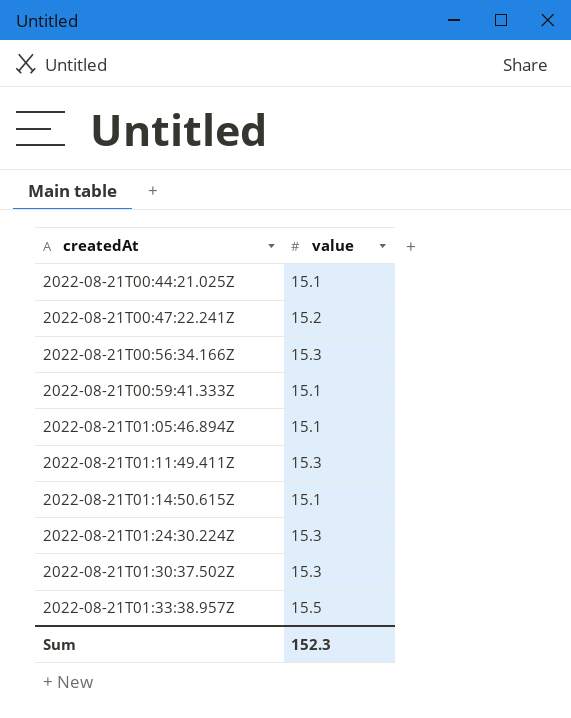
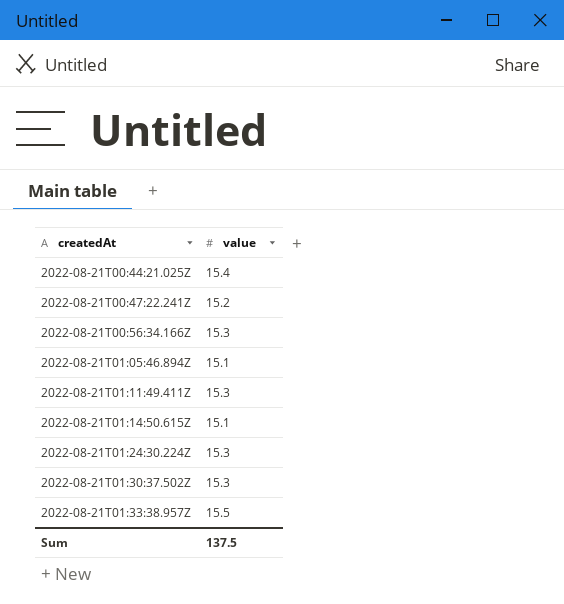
row 2022-08-21T00:59:41.333Z: 15.1 -> none
2022-08-21T00:44:21.025Z | value: 15.1 -> 15.4
Sum | value: 152.3 -> 137.5

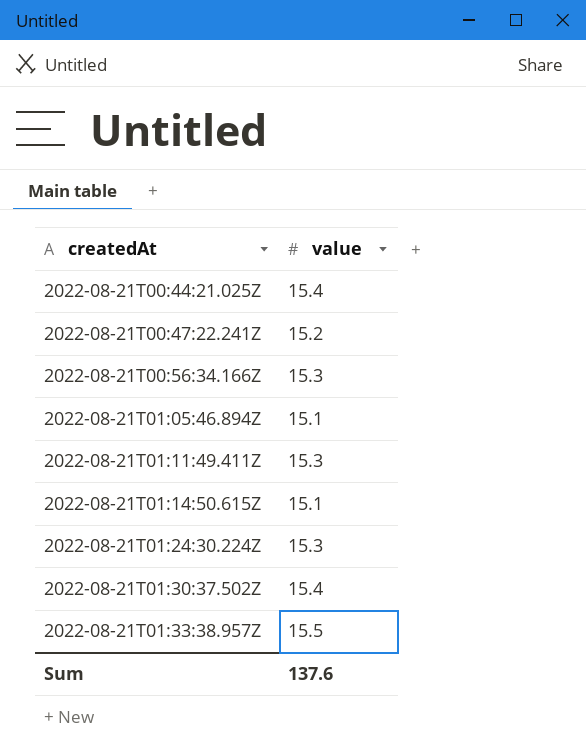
2022-08-21T01:30:37.502Z | value: 15.3 -> 15.4
Sum | value: 137.5 -> 137.6

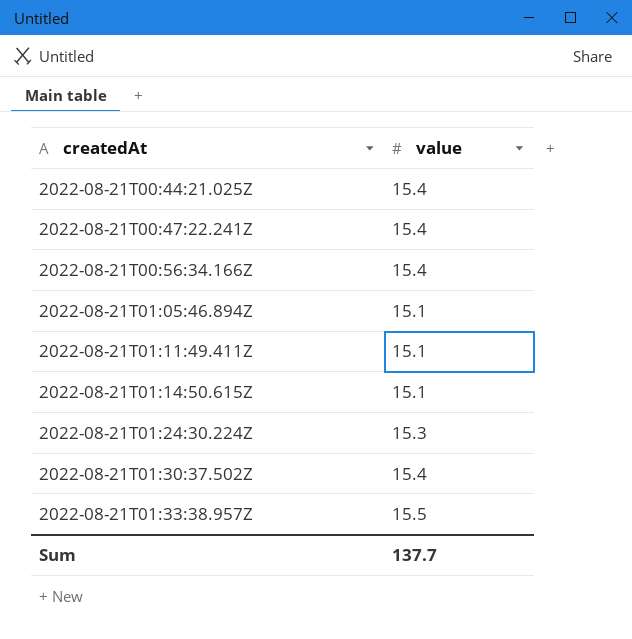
2022-08-21T00:47:22.241Z | value: 15.2 -> 15.4
2022-08-21T00:56:34.166Z | value: 15.3 -> 15.4
2022-08-21T01:11:49.411Z | value: 15.3 -> 15.1
Sum | value: 137.6 -> 137.7

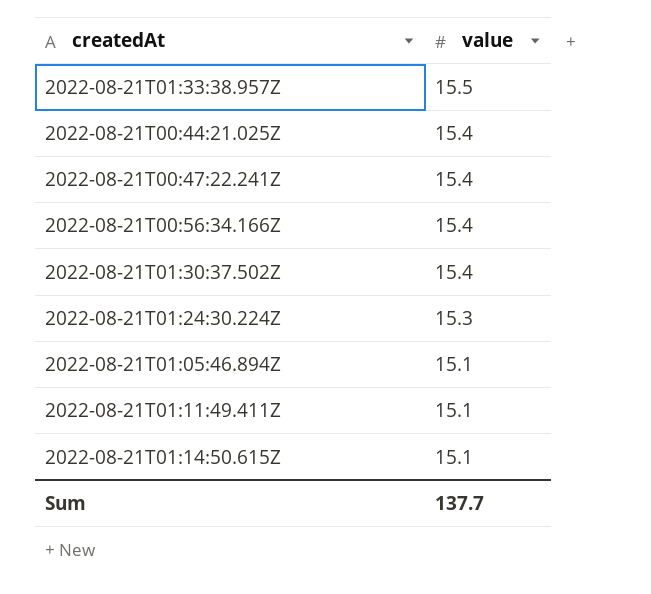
row order: createdAt ascending -> value descending

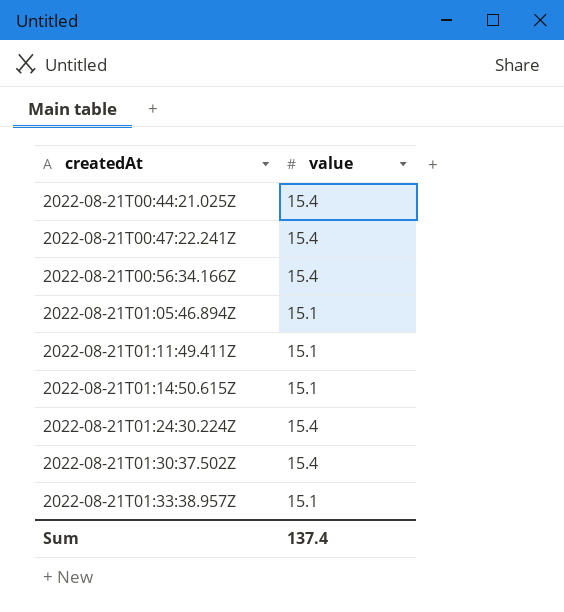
row order: value descending -> createdAt ascending
2022-08-21T01:24:30.224Z | value: 15.3 -> 15.4
2022-08-21T01:33:38.957Z | value: 15.5 -> 15.1
Sum | value: 137.7 -> 137.4

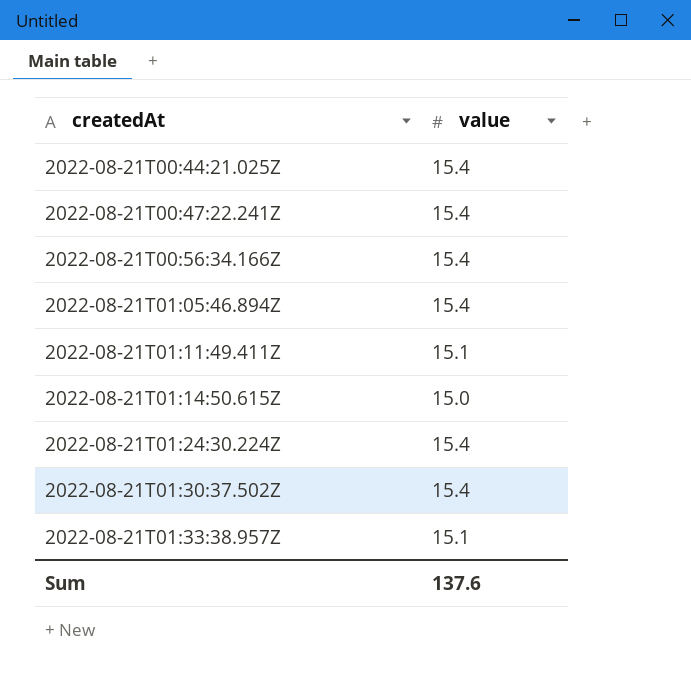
2022-08-21T01:05:46.894Z | value: 15.1 -> 15.4
2022-08-21T01:14:50.615Z | value: 15.1 -> 15.0
Sum | value: 137.4 -> 137.6

